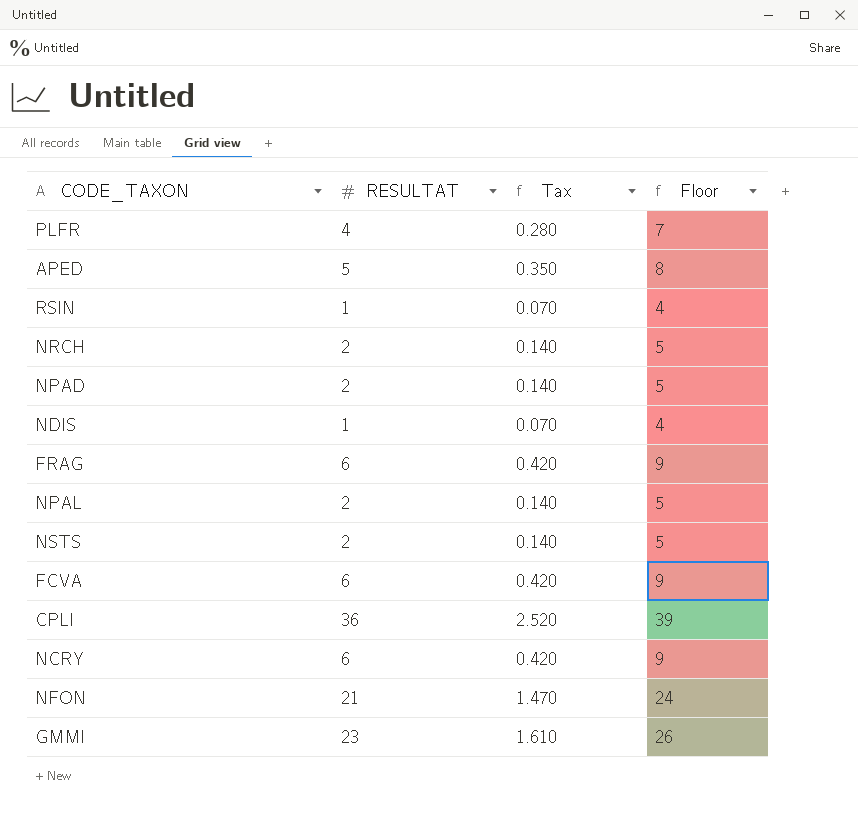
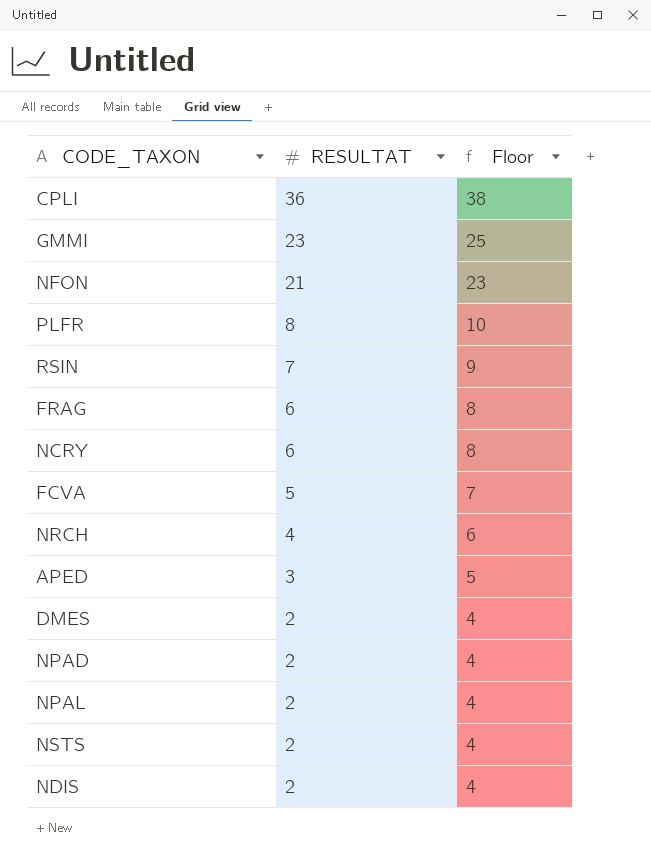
row order: none -> RESULTAT descending
column Tax | formula: [RESULTAT] * 0.07 -> none
column Floor | formula: [RESULTAT] + 3 -> [RESULTAT] + 2
PLFR | RESULTAT: 4 -> 8
RSIN | RESULTAT: 1 -> 7
FCVA | RESULTAT: 6 -> 5
NRCH | RESULTAT: 2 -> 4
APED | RESULTAT: 5 -> 3
row DMES: none -> 2 | 4
NDIS | RESULTAT: 1 -> 2

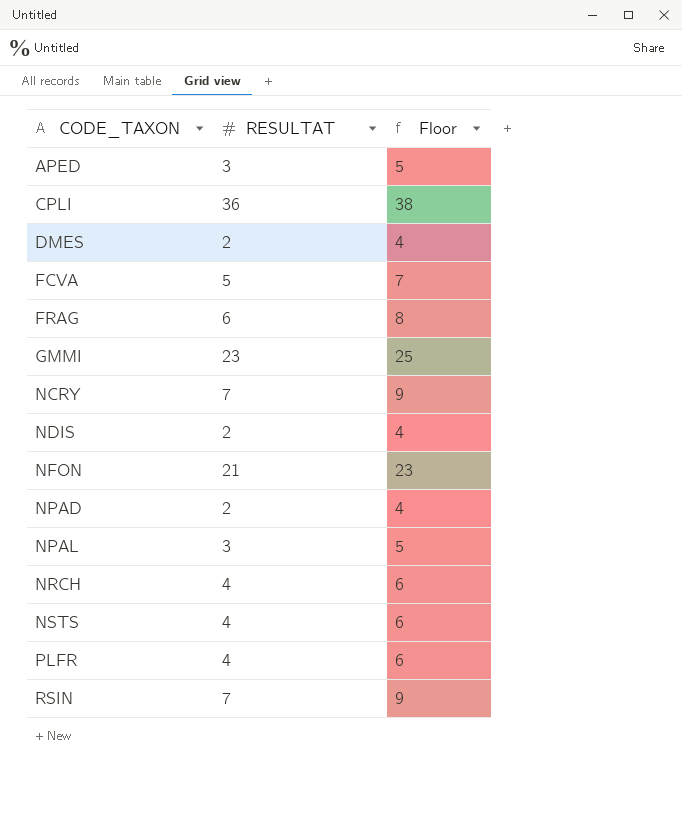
row order: RESULTAT descending -> CODE_TAXON ascending
NCRY | RESULTAT: 6 -> 7
NCRY | Floor: 8 -> 9
NPAL | RESULTAT: 2 -> 3
NPAL | Floor: 4 -> 5
NSTS | RESULTAT: 2 -> 4
NSTS | Floor: 4 -> 6
PLFR | RESULTAT: 8 -> 4
PLFR | Floor: 10 -> 6

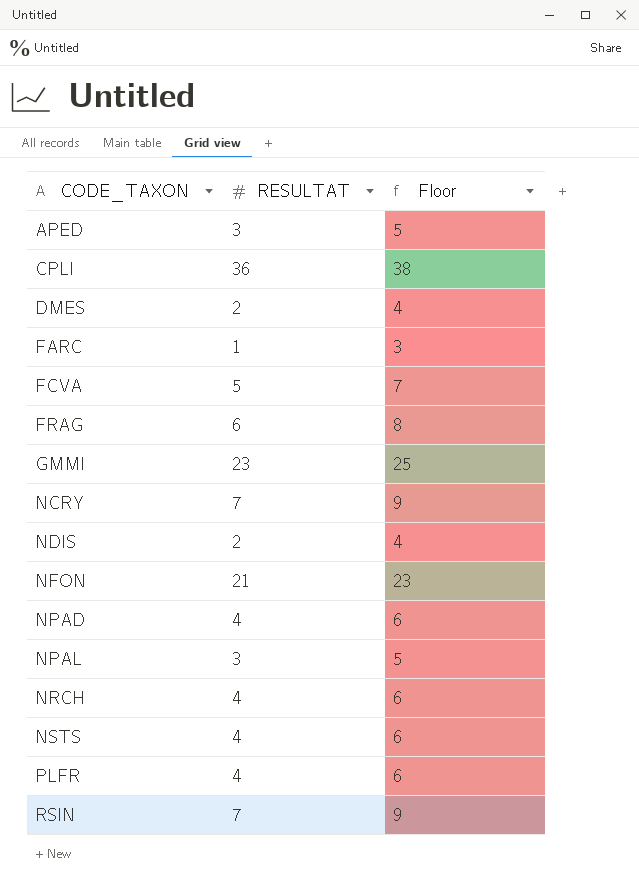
row FARC: none -> 1 | 3
NPAD | RESULTAT: 2 -> 4
NPAD | Floor: 4 -> 6

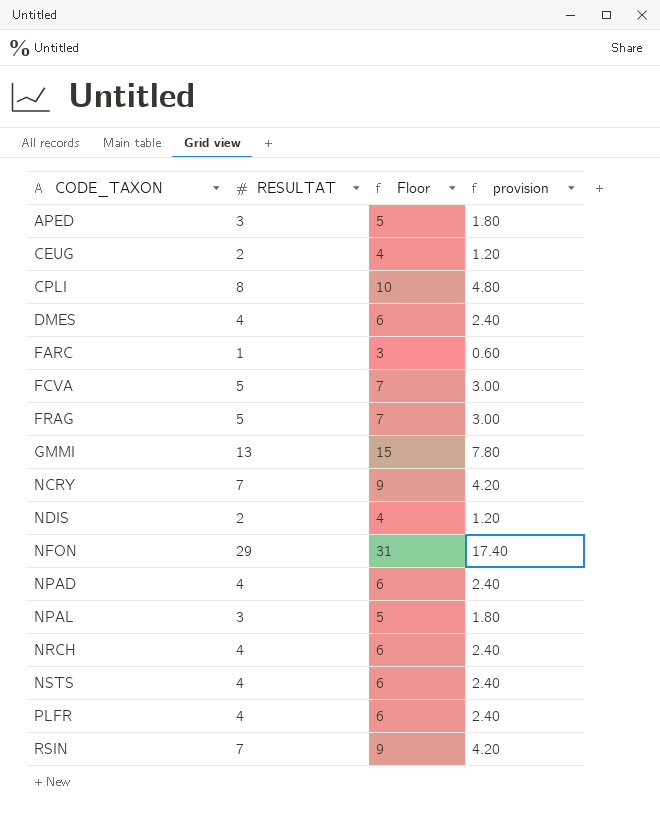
column provision | formula: none -> [RESULTAT] * 0.6
row CEUG: none -> 2 | 4 | 1.20
CPLI | RESULTAT: 36 -> 8
CPLI | Floor: 38 -> 10
DMES | RESULTAT: 2 -> 4
DMES | Floor: 4 -> 6
FRAG | RESULTAT: 6 -> 5
FRAG | Floor: 8 -> 7
GMMI | RESULTAT: 23 -> 13
GMMI | Floor: 25 -> 15
NFON | RESULTAT: 21 -> 29
NFON | Floor: 23 -> 31

